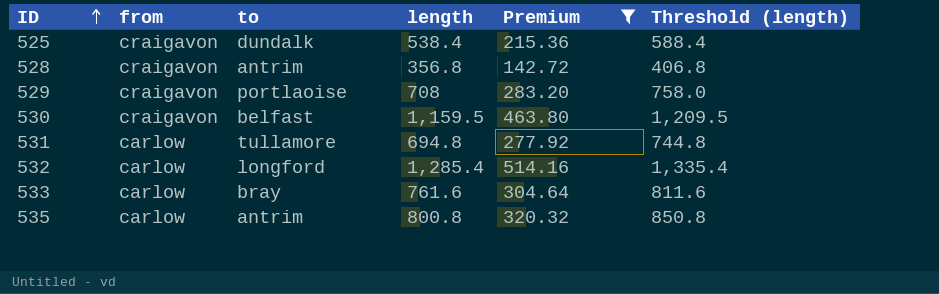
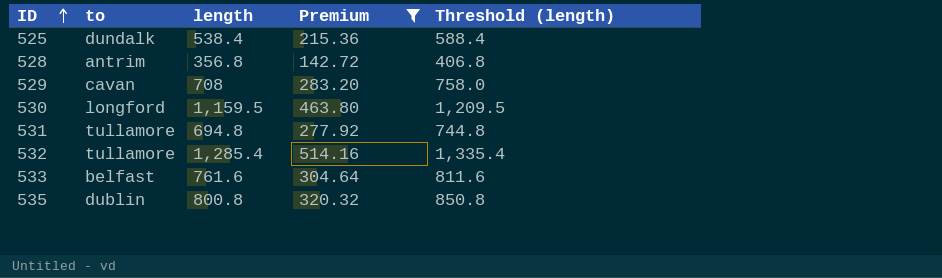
column from | position: 2 -> none
529 | to: portlaoise -> cavan
530 | to: belfast -> longford
532 | to: longford -> tullamore
533 | to: bray -> belfast
535 | to: antrim -> dublin

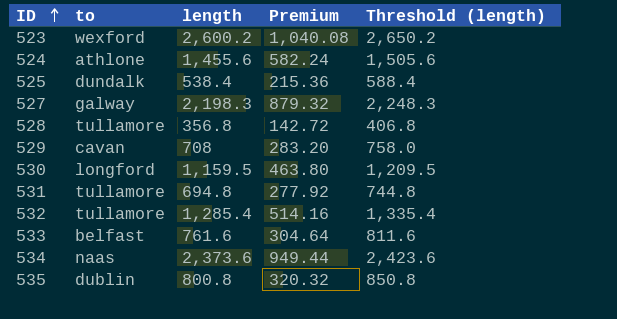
filter: Premium <= 514.16 -> none
528 | to: antrim -> tullamore

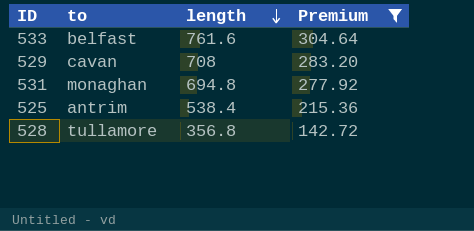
filter: none -> Premium <= 304.64
row order: ID ascending -> length descending
column Threshold (length) | formula: [length] + 50 -> none
531 | to: tullamore -> monaghan
525 | to: dundalk -> antrim

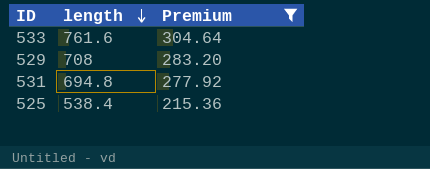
column to | position: 2 -> none
row 528: tullamore | 356.8 | 142.72 -> none

